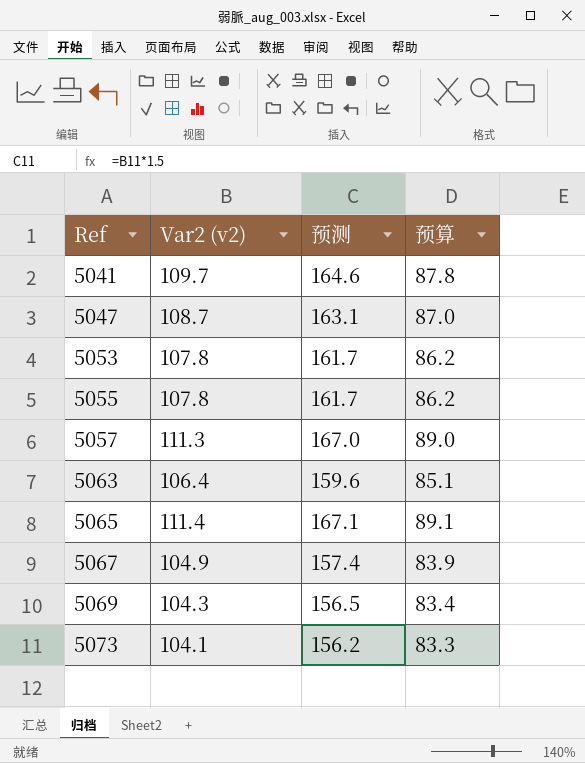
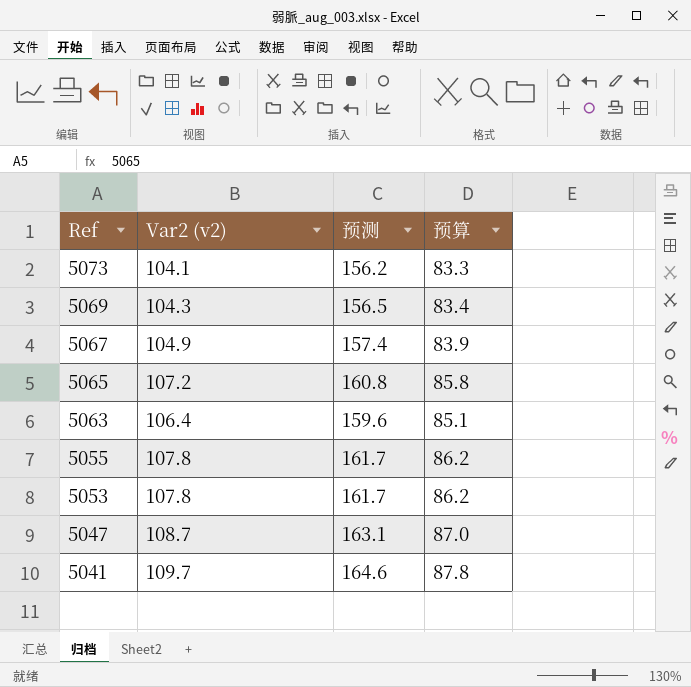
row order: Ref ascending -> Ref descending
row 5057: 111.3 | 167.0 | 89.0 -> none
5065 | Var2 (v2): 111.4 -> 107.2
5065 | 预测: 167.1 -> 160.8
5065 | 预算: 89.1 -> 85.8

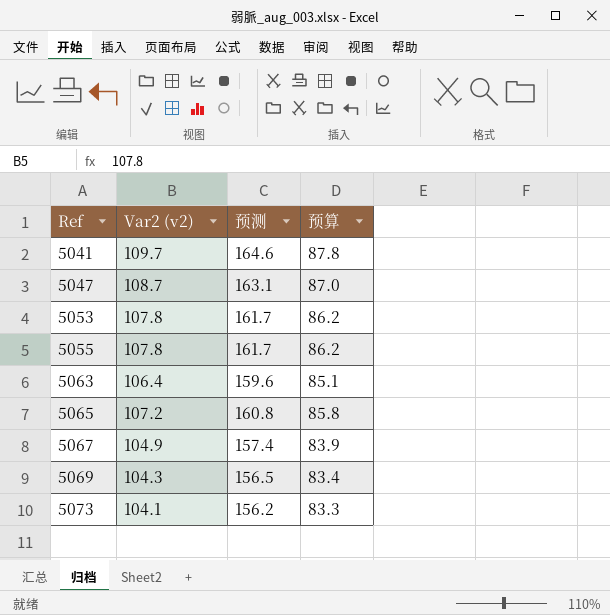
row order: Ref descending -> Ref ascending

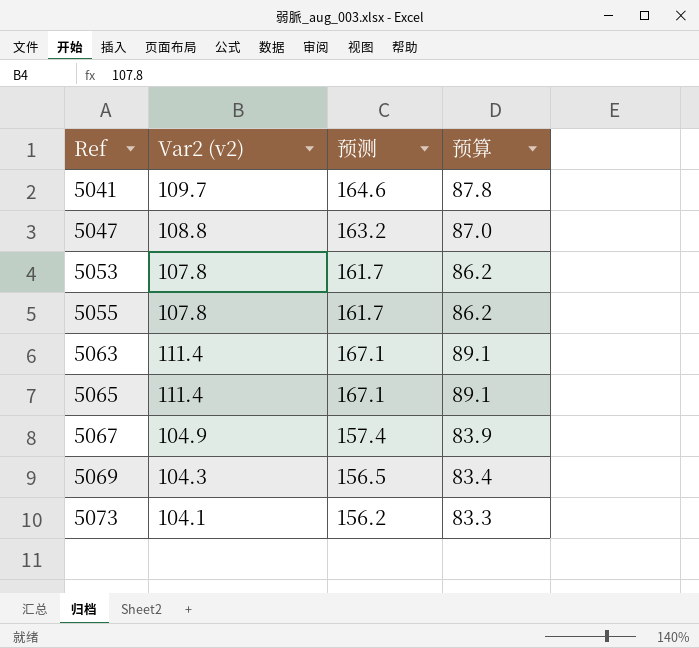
5047 | Var2 (v2): 108.7 -> 108.8
5047 | 预测: 163.1 -> 163.2
5063 | Var2 (v2): 106.4 -> 111.4
5063 | 预测: 159.6 -> 167.1
5063 | 预算: 85.1 -> 89.1
5065 | Var2 (v2): 107.2 -> 111.4
5065 | 预测: 160.8 -> 167.1
5065 | 预算: 85.8 -> 89.1

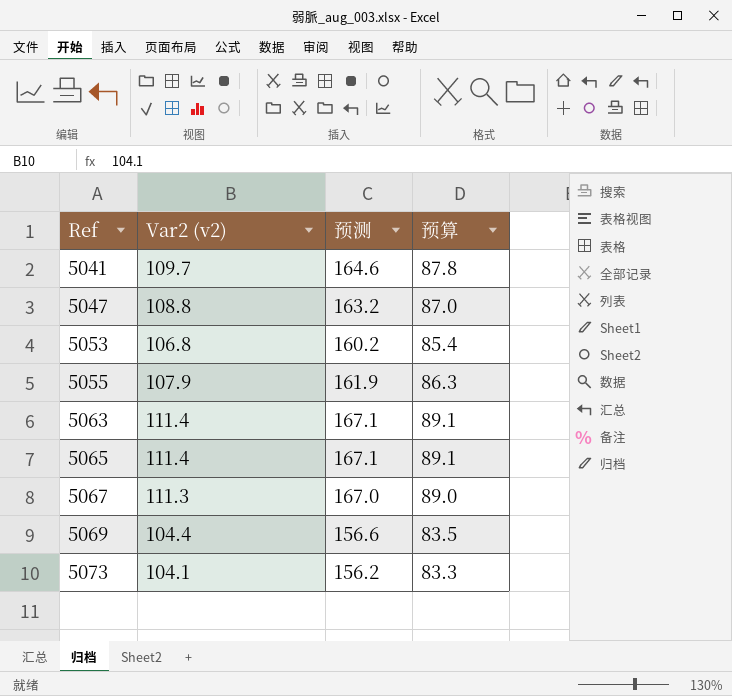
5053 | Var2 (v2): 107.8 -> 106.8
5053 | 预测: 161.7 -> 160.2
5053 | 预算: 86.2 -> 85.4
5055 | Var2 (v2): 107.8 -> 107.9
5055 | 预测: 161.7 -> 161.9
5055 | 预算: 86.2 -> 86.3
5067 | Var2 (v2): 104.9 -> 111.3
5067 | 预测: 157.4 -> 167.0
5067 | 预算: 83.9 -> 89.0
5069 | Var2 (v2): 104.3 -> 104.4
5069 | 预测: 156.5 -> 156.6
5069 | 预算: 83.4 -> 83.5

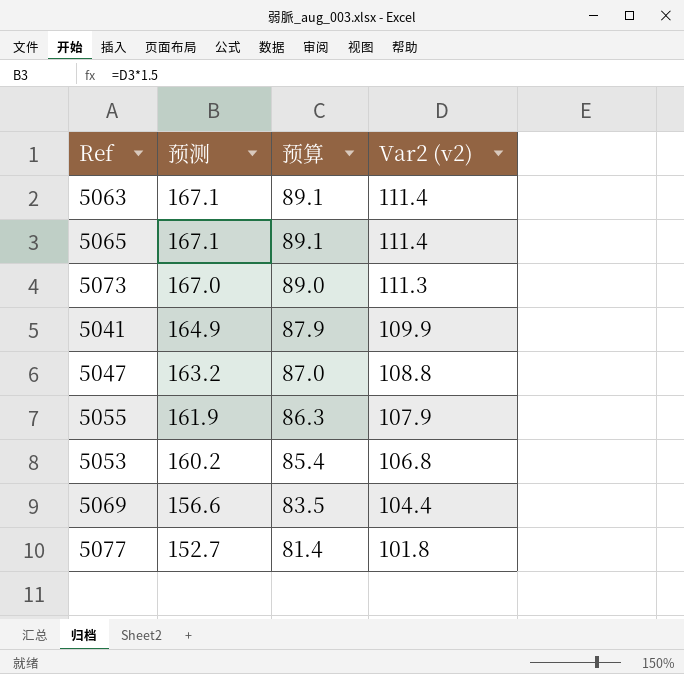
row order: Ref ascending -> 预测 descending
column Var2 (v2) | position: 2 -> 4
row 5067: 111.3 | 167.0 | 89.0 -> none
5073 | 预测: 156.2 -> 167.0
5073 | 预算: 83.3 -> 89.0
5073 | Var2 (v2): 104.1 -> 111.3
5041 | 预测: 164.6 -> 164.9
5041 | 预算: 87.8 -> 87.9
5041 | Var2 (v2): 109.7 -> 109.9
row 5077: none -> 152.7 | 81.4 | 101.8

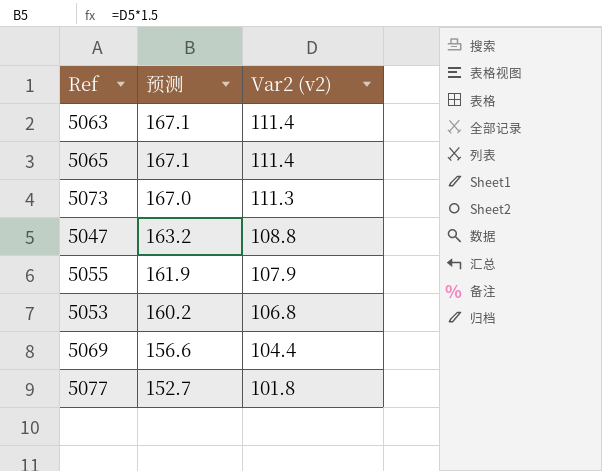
column 预算 | formula: [Var2 (v2)] * 0.8 -> none
row 5041: 164.9 | 87.9 | 109.9 -> none

